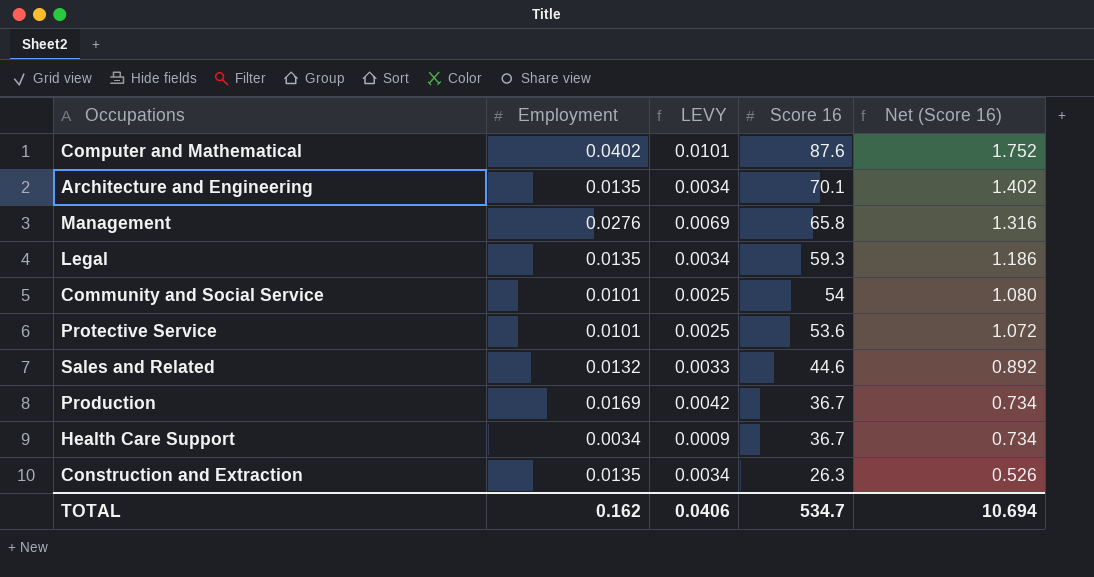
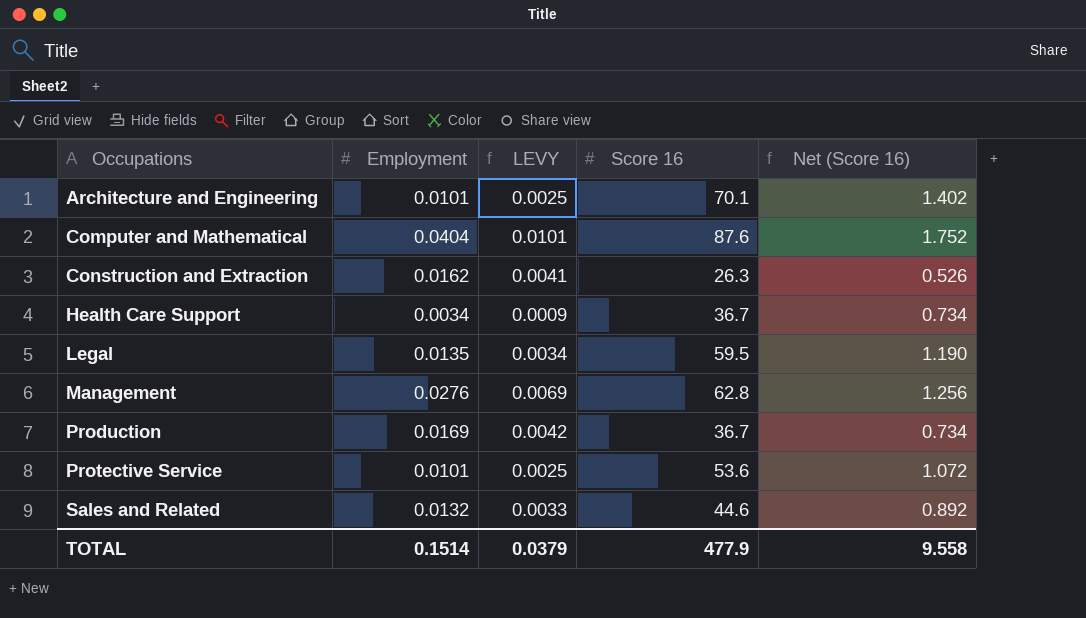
row order: Score 16 descending -> Occupations ascending
row Community and Social Service: 0.0101 | 0.0025 | 54 | 1.080 -> none
Architecture and Engineering | Employment: 0.0135 -> 0.0101
Architecture and Engineering | LEVY: 0.0034 -> 0.0025
Computer and Mathematical | Employment: 0.0402 -> 0.0404
Construction and Extraction | Employment: 0.0135 -> 0.0162
Construction and Extraction | LEVY: 0.0034 -> 0.0041
Legal | Score 16: 59.3 -> 59.5
Legal | Net (Score 16): 1.186 -> 1.190
Management | Score 16: 65.8 -> 62.8
Management | Net (Score 16): 1.316 -> 1.256
TOTAL | Employment: 0.162 -> 0.1514
TOTAL | LEVY: 0.0406 -> 0.0379
TOTAL | Score 16: 534.7 -> 477.9
TOTAL | Net (Score 16): 10.694 -> 9.558

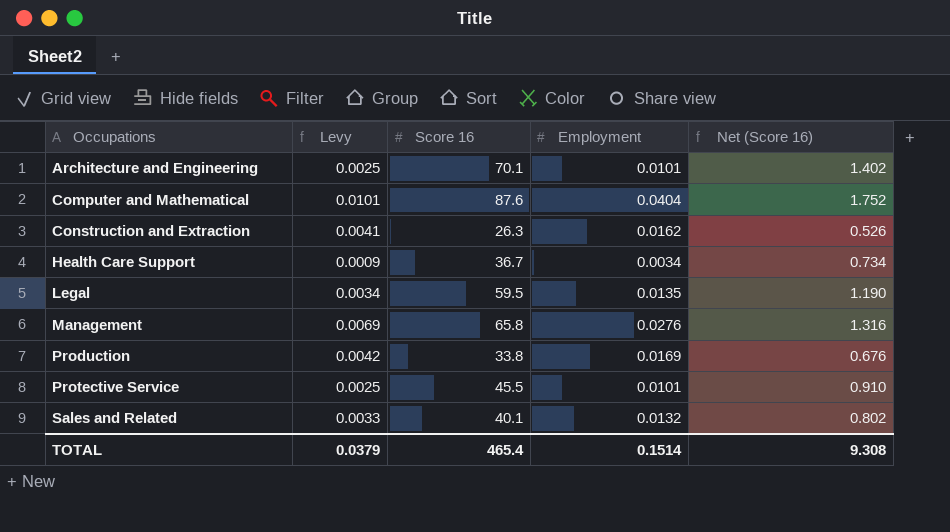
column name: LEVY -> Levy
column Employment | position: 2 -> 4
Management | Score 16: 62.8 -> 65.8
Management | Net (Score 16): 1.256 -> 1.316
Production | Score 16: 36.7 -> 33.8
Production | Net (Score 16): 0.734 -> 0.676
Protective Service | Score 16: 53.6 -> 45.5
Protective Service | Net (Score 16): 1.072 -> 0.910
Sales and Related | Score 16: 44.6 -> 40.1
Sales and Related | Net (Score 16): 0.892 -> 0.802
TOTAL | Score 16: 477.9 -> 465.4
TOTAL | Net (Score 16): 9.558 -> 9.308

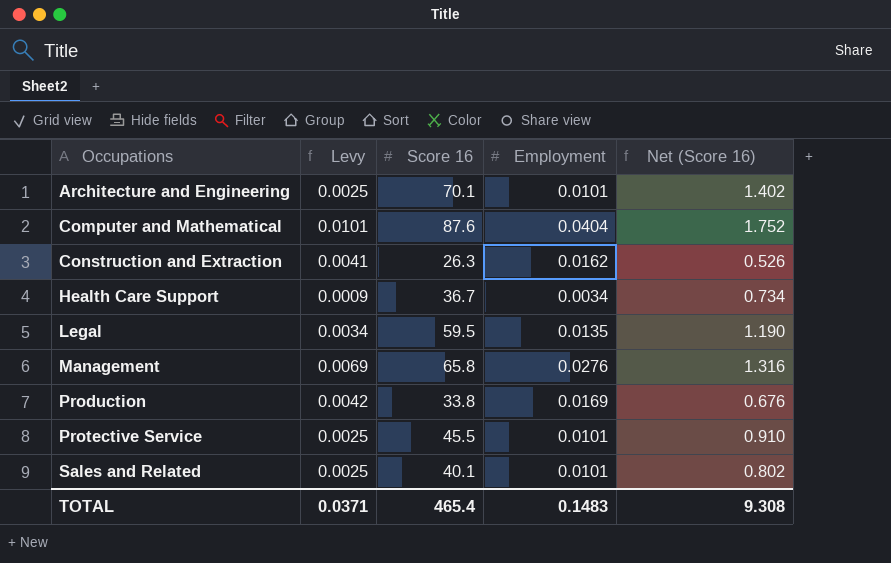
Sales and Related | Levy: 0.0033 -> 0.0025
Sales and Related | Employment: 0.0132 -> 0.0101
TOTAL | Levy: 0.0379 -> 0.0371
TOTAL | Employment: 0.1514 -> 0.1483

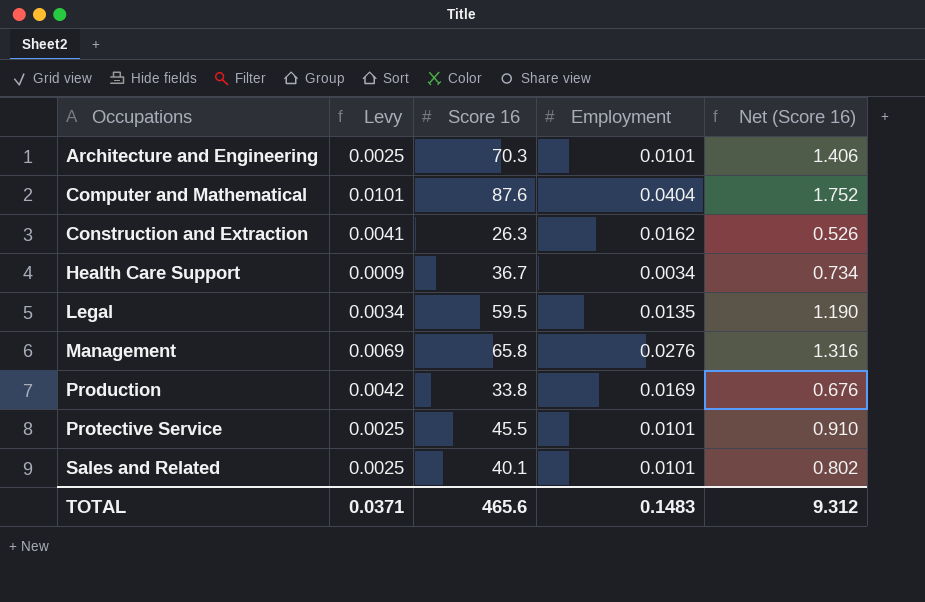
Architecture and Engineering | Score 16: 70.1 -> 70.3
Architecture and Engineering | Net (Score 16): 1.402 -> 1.406
TOTAL | Score 16: 465.4 -> 465.6
TOTAL | Net (Score 16): 9.308 -> 9.312

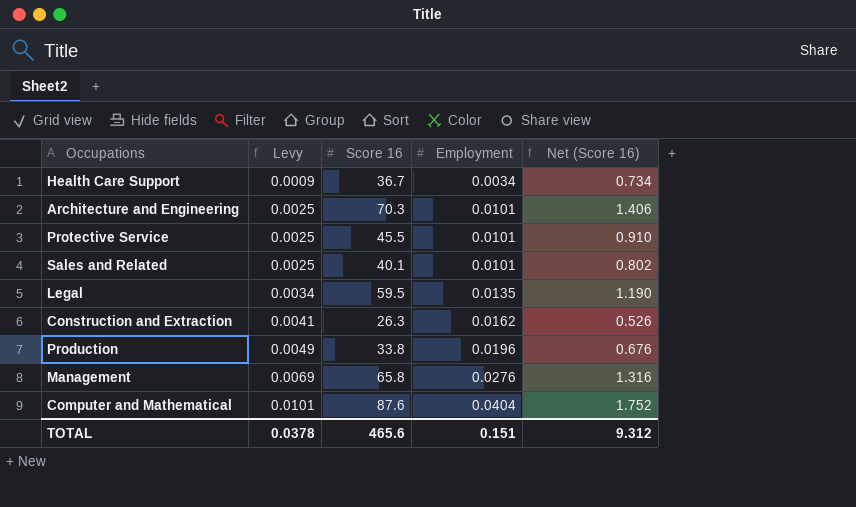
row order: Occupations ascending -> Levy ascending
Production | Levy: 0.0042 -> 0.0049
Production | Employment: 0.0169 -> 0.0196
TOTAL | Levy: 0.0371 -> 0.0378
TOTAL | Employment: 0.1483 -> 0.151

